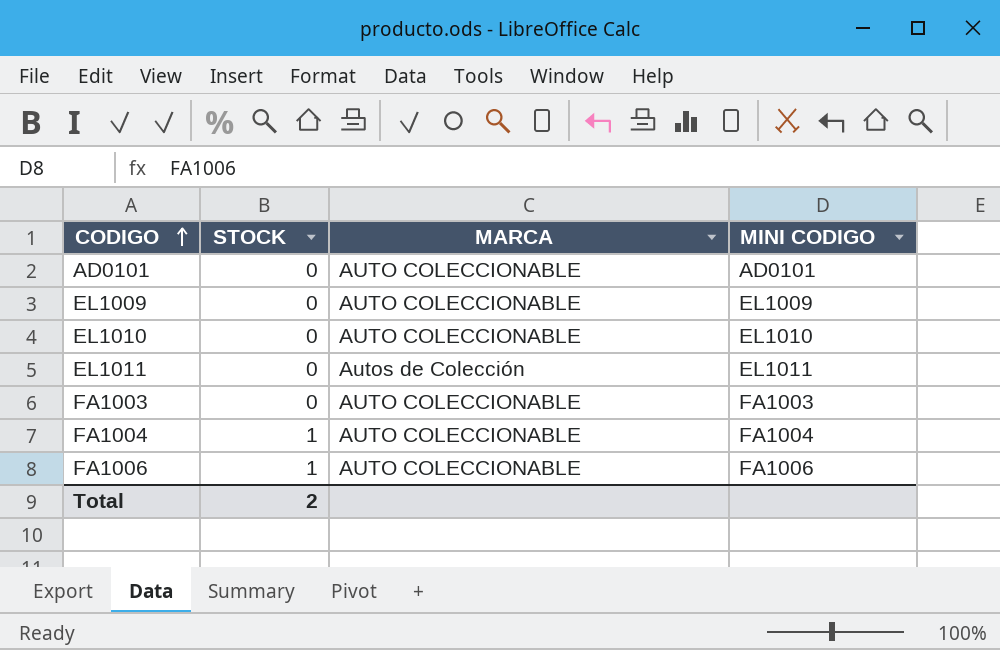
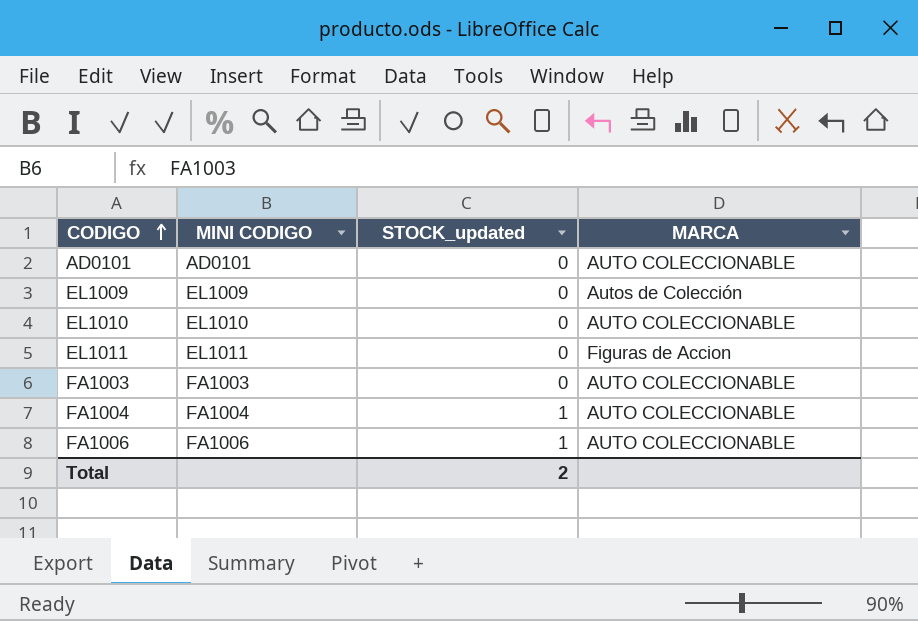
column MINI CODIGO | position: 4 -> 2
column name: STOCK -> STOCK_updated
EL1009 | MARCA: AUTO COLECCIONABLE -> Autos de Colección
EL1011 | MARCA: Autos de Colección -> Figuras de Accion

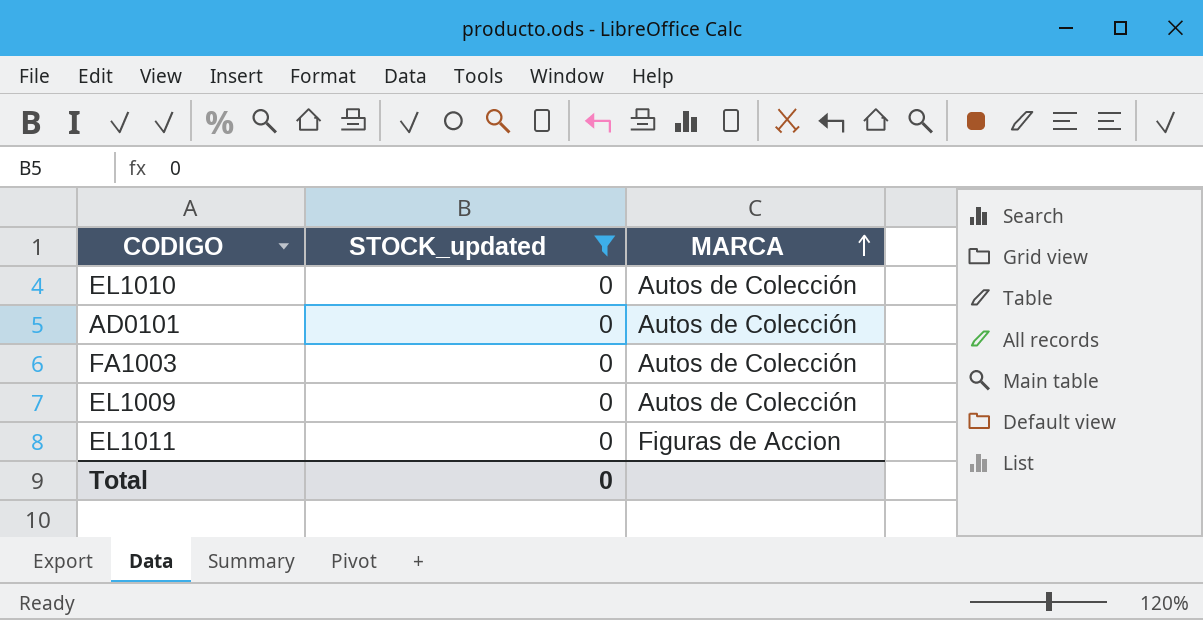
filter: none -> STOCK_updated = 0
row order: CODIGO ascending -> MARCA ascending
column MINI CODIGO | position: 2 -> none
EL1010 | MARCA: AUTO COLECCIONABLE -> Autos de Colección
AD0101 | MARCA: AUTO COLECCIONABLE -> Autos de Colección
FA1003 | MARCA: AUTO COLECCIONABLE -> Autos de Colección
Total | STOCK_updated: 2 -> 0

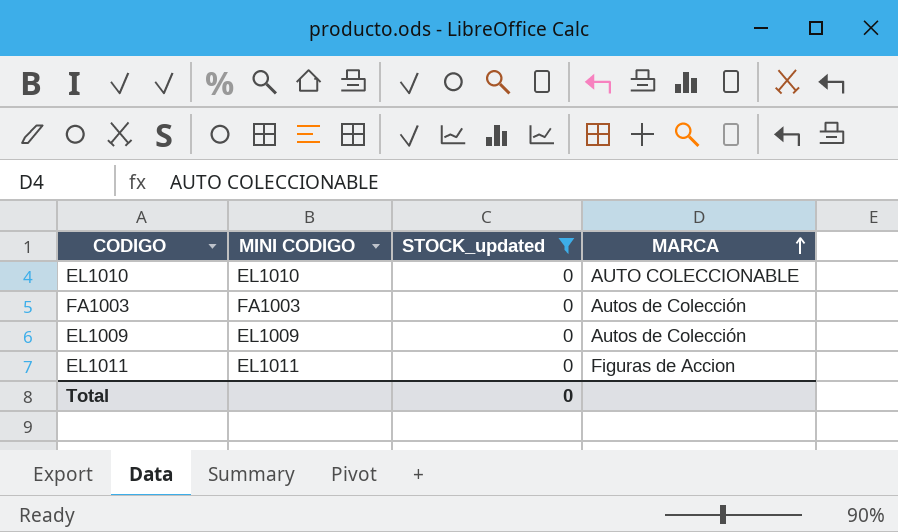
column MINI CODIGO | position: none -> 2
row AD0101: 0 | Autos de Colección -> none
EL1010 | MARCA: Autos de Colección -> AUTO COLECCIONABLE

